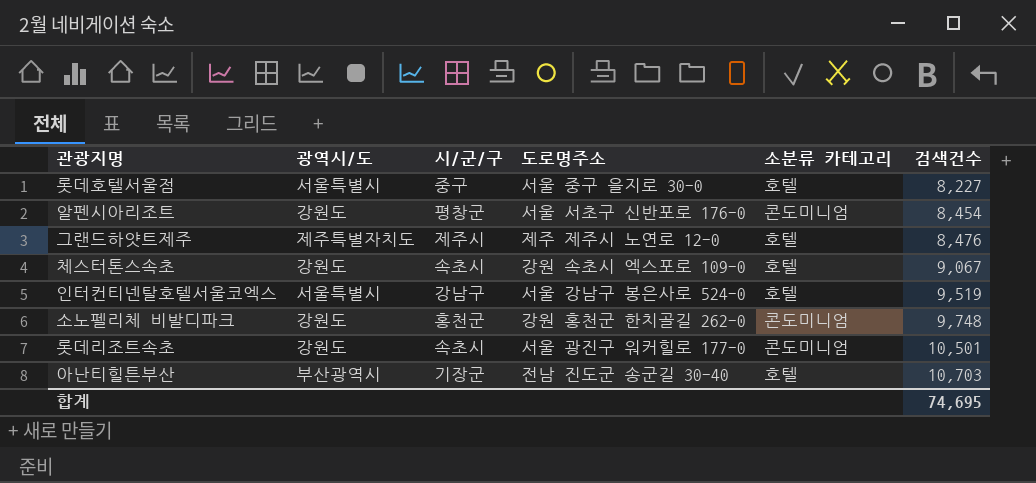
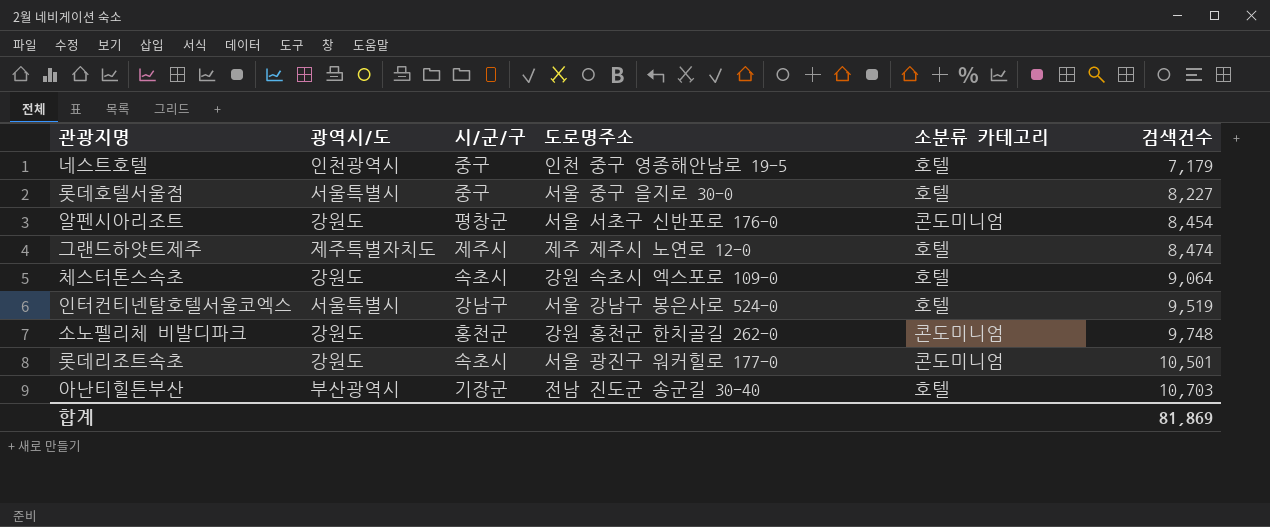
row 네스트호텔: none -> 인천광역시 | 중구 | 인천 중구 영종해안남로 19-5 | 호텔 | 7,179
그랜드하얏트제주 | 검색건수: 8,476 -> 8,474
체스터톤스속초 | 검색건수: 9,067 -> 9,064
합계 | 검색건수: 74,695 -> 81,869

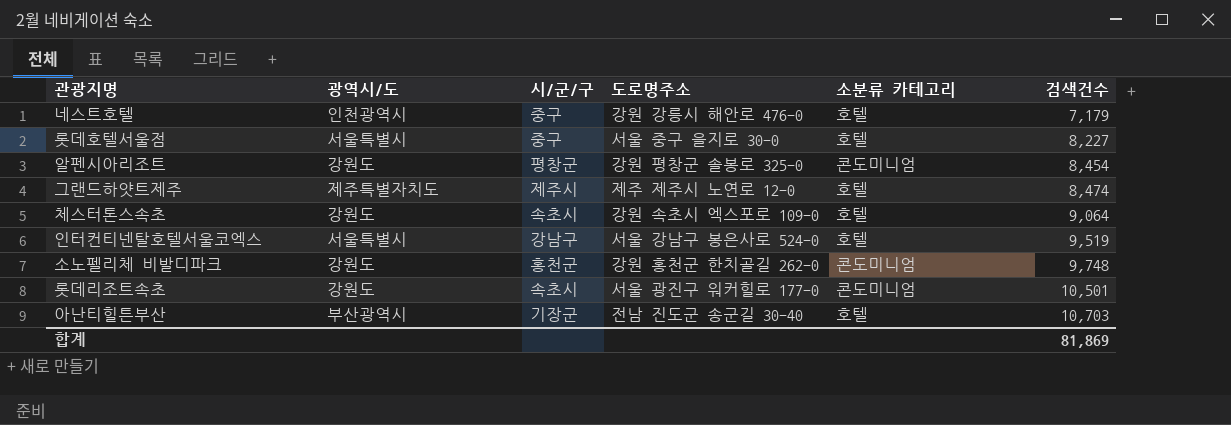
네스트호텔 | 도로명주소: 인천 중구 영종해안남로 19-5 -> 강원 강릉시 해안로 476-0
알펜시아리조트 | 도로명주소: 서울 서초구 신반포로 176-0 -> 강원 평창군 솔봉로 325-0

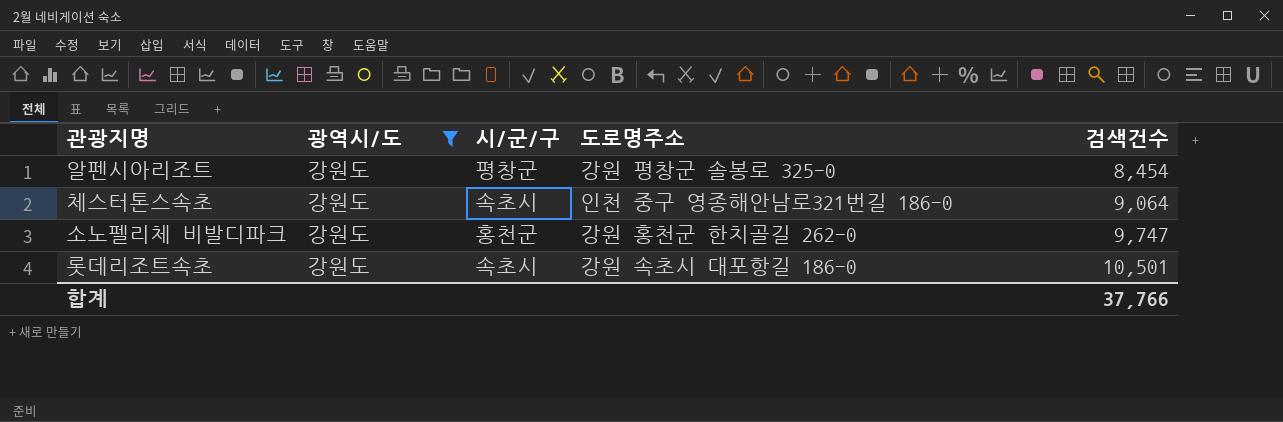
filter: none -> 광역시/도 = 강원도
column 소분류 카테고리 | position: 5 -> none
체스터톤스속초 | 도로명주소: 강원 속초시 엑스포로 109-0 -> 인천 중구 영종해안남로321번길 186-0
소노펠리체 비발디파크 | 검색건수: 9,748 -> 9,747
롯데리조트속초 | 도로명주소: 서울 광진구 워커힐로 177-0 -> 강원 속초시 대포항길 186-0
합계 | 검색건수: 81,869 -> 37,766

